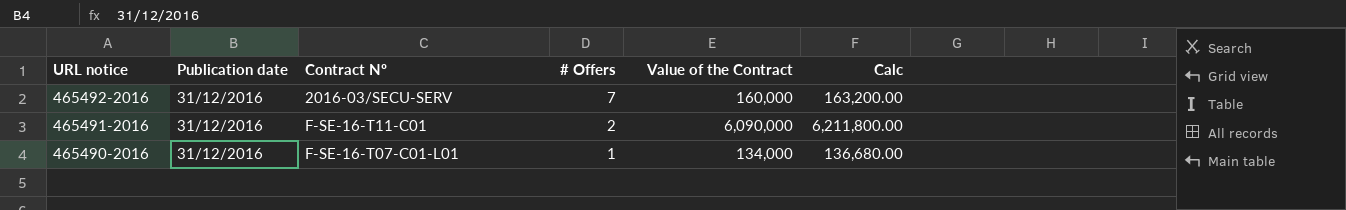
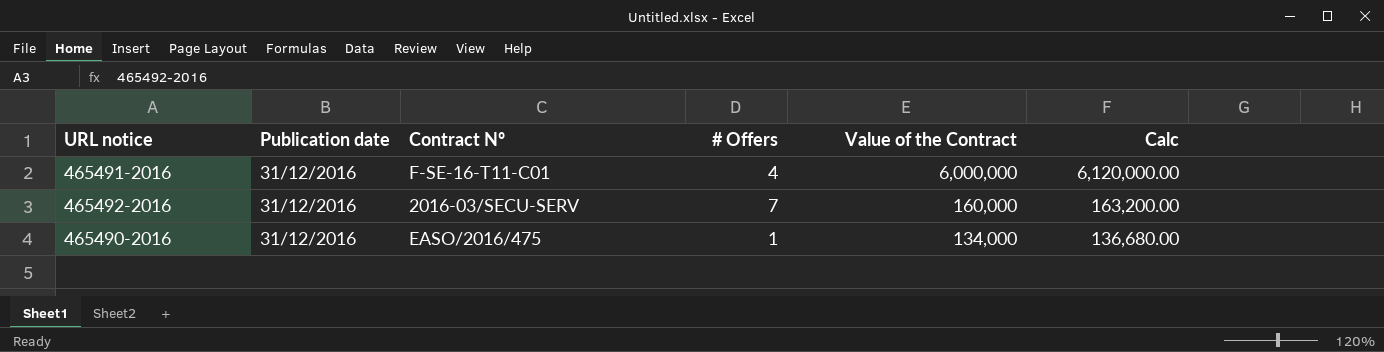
row order: URL notice descending -> Value of the Contract descending
465491-2016 | # Offers: 2 -> 4
465491-2016 | Value of the Contract: 6,090,000 -> 6,000,000
465491-2016 | Calc: 6,211,800.00 -> 6,120,000.00
465490-2016 | Contract Nº: F-SE-16-T07-C01-L01 -> EASO/2016/475

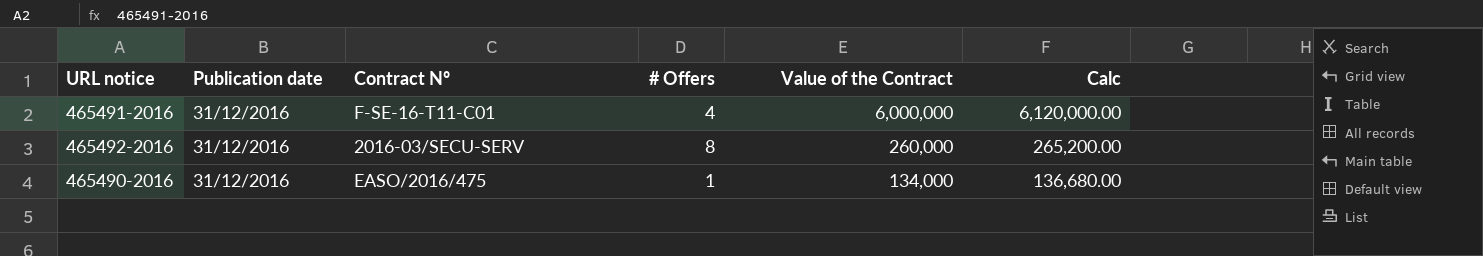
465492-2016 | # Offers: 7 -> 8
465492-2016 | Value of the Contract: 160,000 -> 260,000
465492-2016 | Calc: 163,200.00 -> 265,200.00

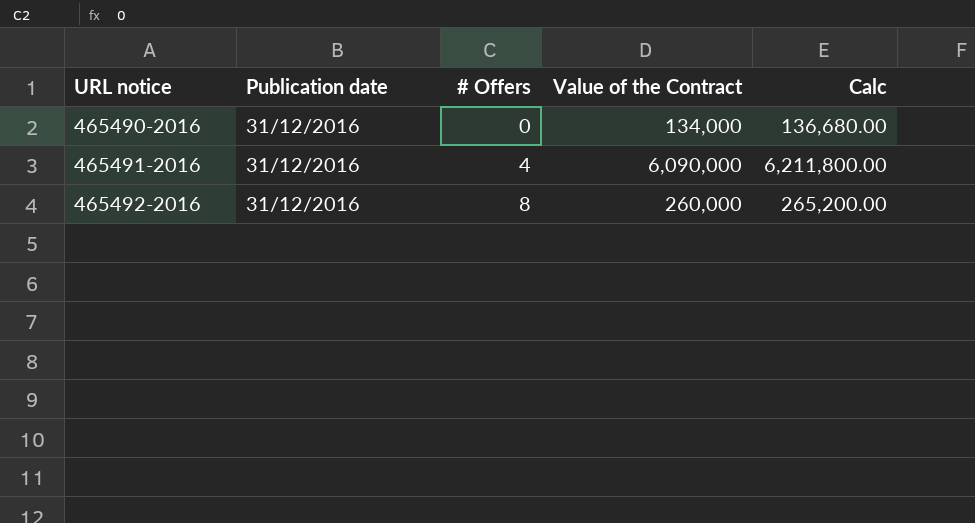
row order: Value of the Contract descending -> URL notice ascending
column Contract Nº | position: 3 -> none
465490-2016 | # Offers: 1 -> 0
465491-2016 | Value of the Contract: 6,000,000 -> 6,090,000
465491-2016 | Calc: 6,120,000.00 -> 6,211,800.00

